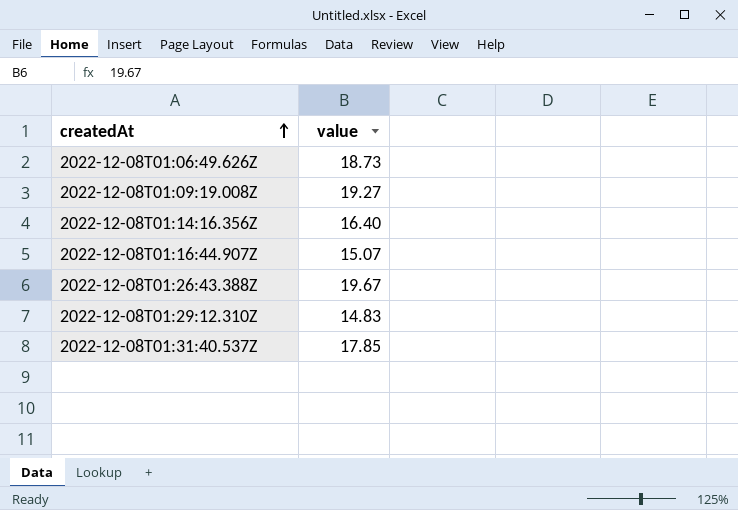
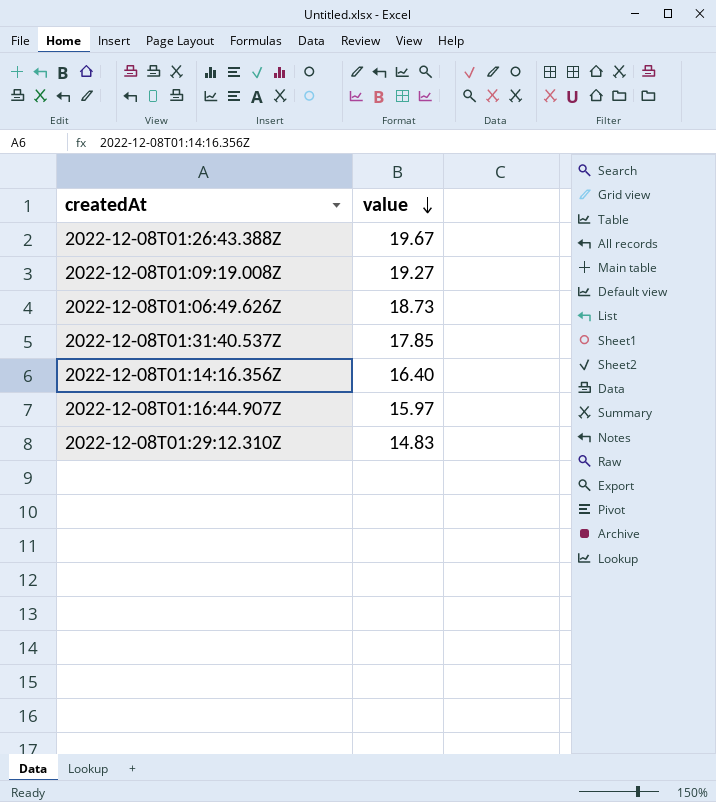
row order: createdAt ascending -> value descending
2022-12-08T01:16:44.907Z | value: 15.07 -> 15.97

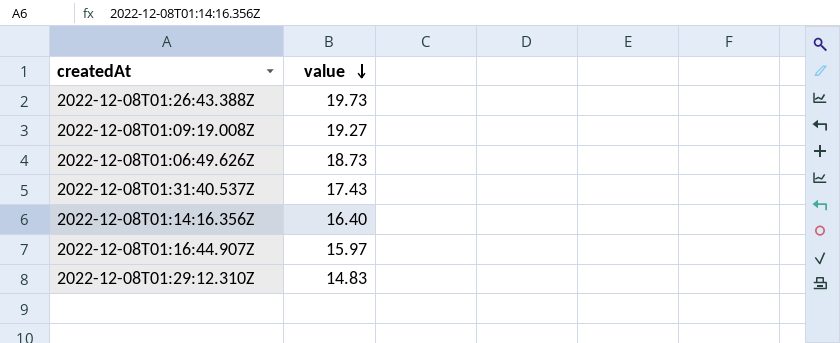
2022-12-08T01:26:43.388Z | value: 19.67 -> 19.73
2022-12-08T01:31:40.537Z | value: 17.85 -> 17.43

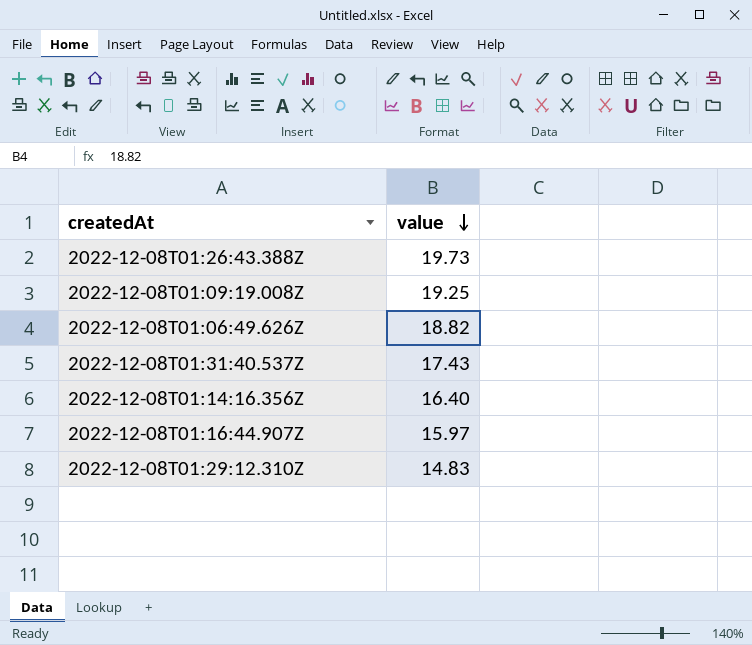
2022-12-08T01:09:19.008Z | value: 19.27 -> 19.25
2022-12-08T01:06:49.626Z | value: 18.73 -> 18.82

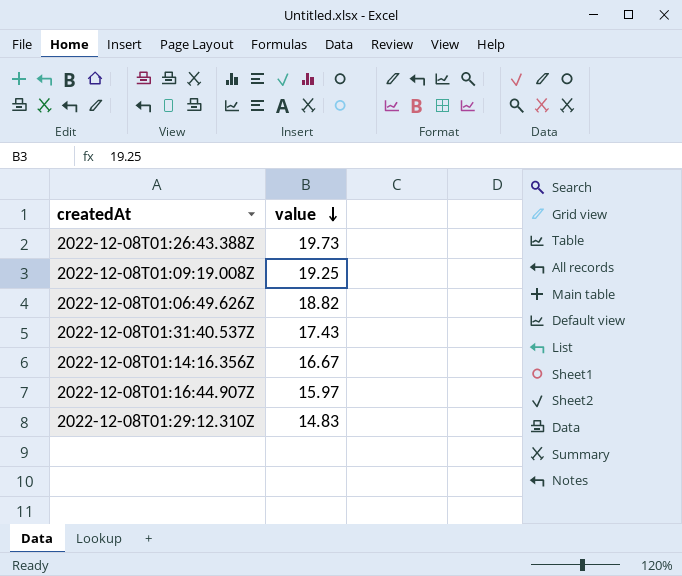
2022-12-08T01:14:16.356Z | value: 16.40 -> 16.67

